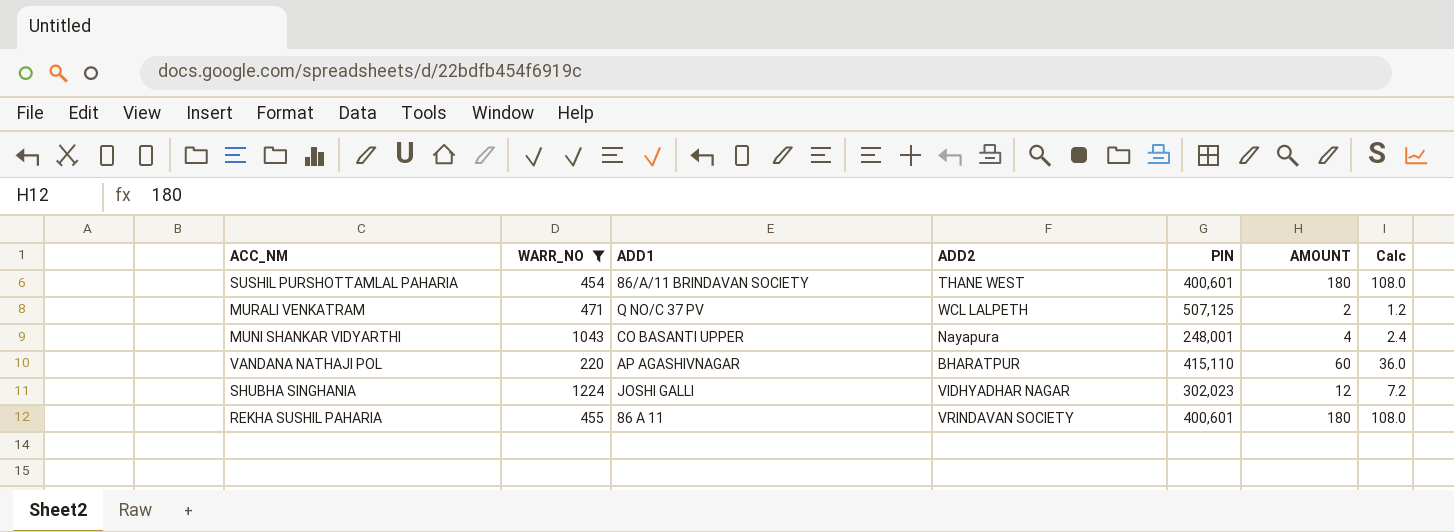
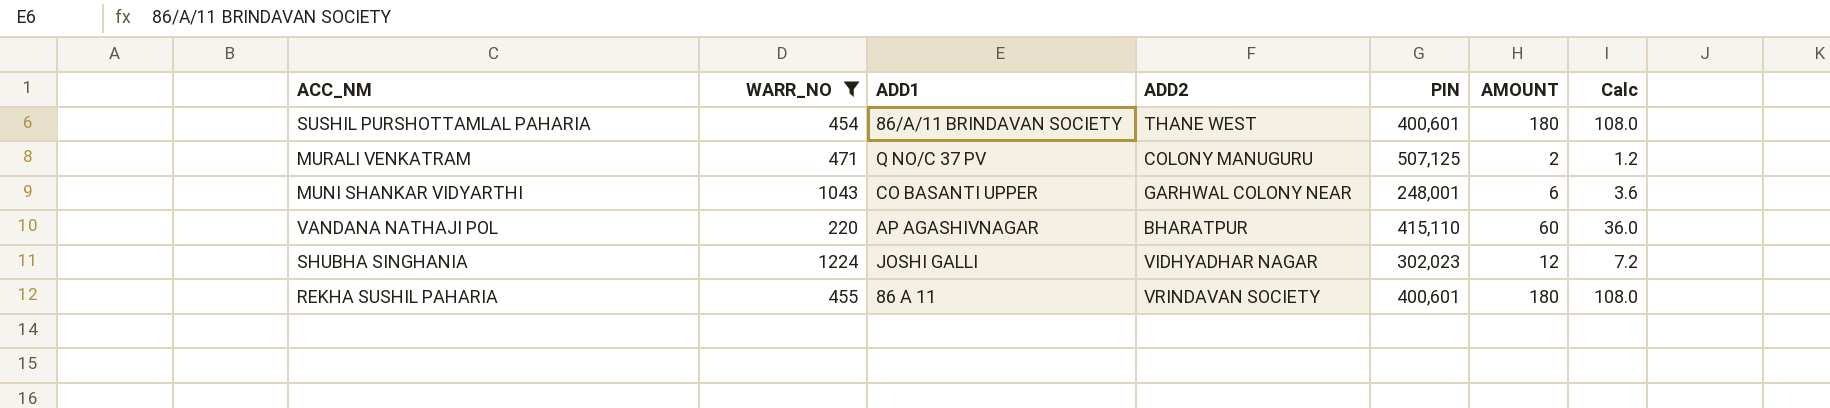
MURALI VENKATRAM | ADD2: WCL LALPETH -> COLONY MANUGURU
MUNI SHANKAR VIDYARTHI | ADD2: Nayapura -> GARHWAL COLONY NEAR
MUNI SHANKAR VIDYARTHI | AMOUNT: 4 -> 6
MUNI SHANKAR VIDYARTHI | Calc: 2.4 -> 3.6

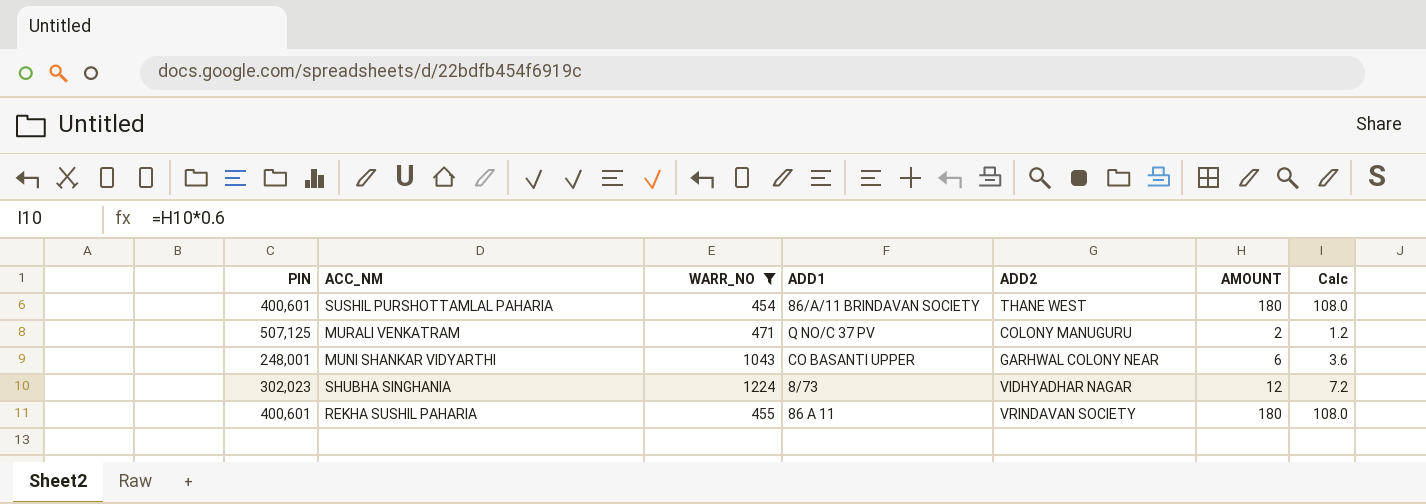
column PIN | position: 5 -> 1
row VANDANA NATHAJI POL: 220 | AP AGASHIVNAGAR | BHARATPUR | 415,110 | 60 | 36.0 -> none
SHUBHA SINGHANIA | ADD1: JOSHI GALLI -> 8/73

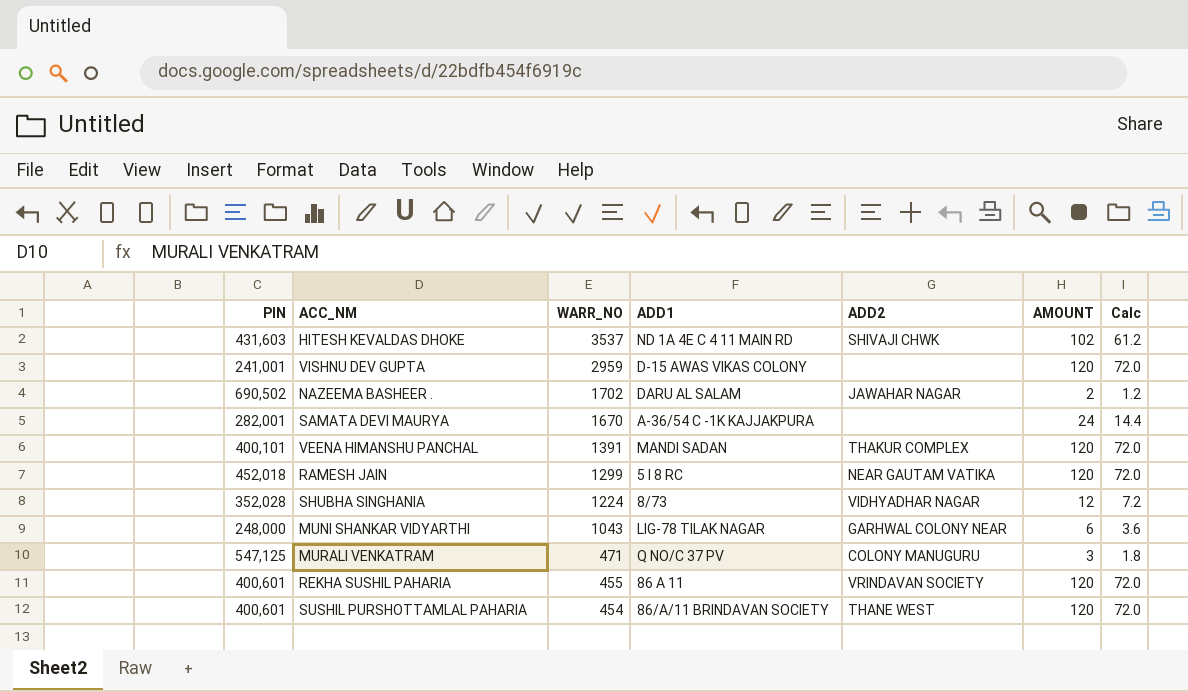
filter: WARR_NO <= 1224 -> none
row order: none -> WARR_NO descending
SHUBHA SINGHANIA | PIN: 302,023 -> 352,028
MUNI SHANKAR VIDYARTHI | PIN: 248,001 -> 248,000
MUNI SHANKAR VIDYARTHI | ADD1: CO BASANTI UPPER -> LIG-78 TILAK NAGAR
MURALI VENKATRAM | PIN: 507,125 -> 547,125
MURALI VENKATRAM | AMOUNT: 2 -> 3
MURALI VENKATRAM | Calc: 1.2 -> 1.8
REKHA SUSHIL PAHARIA | AMOUNT: 180 -> 120
REKHA SUSHIL PAHARIA | Calc: 108.0 -> 72.0
SUSHIL PURSHOTTAMLAL PAHARIA | AMOUNT: 180 -> 120
SUSHIL PURSHOTTAMLAL PAHARIA | Calc: 108.0 -> 72.0

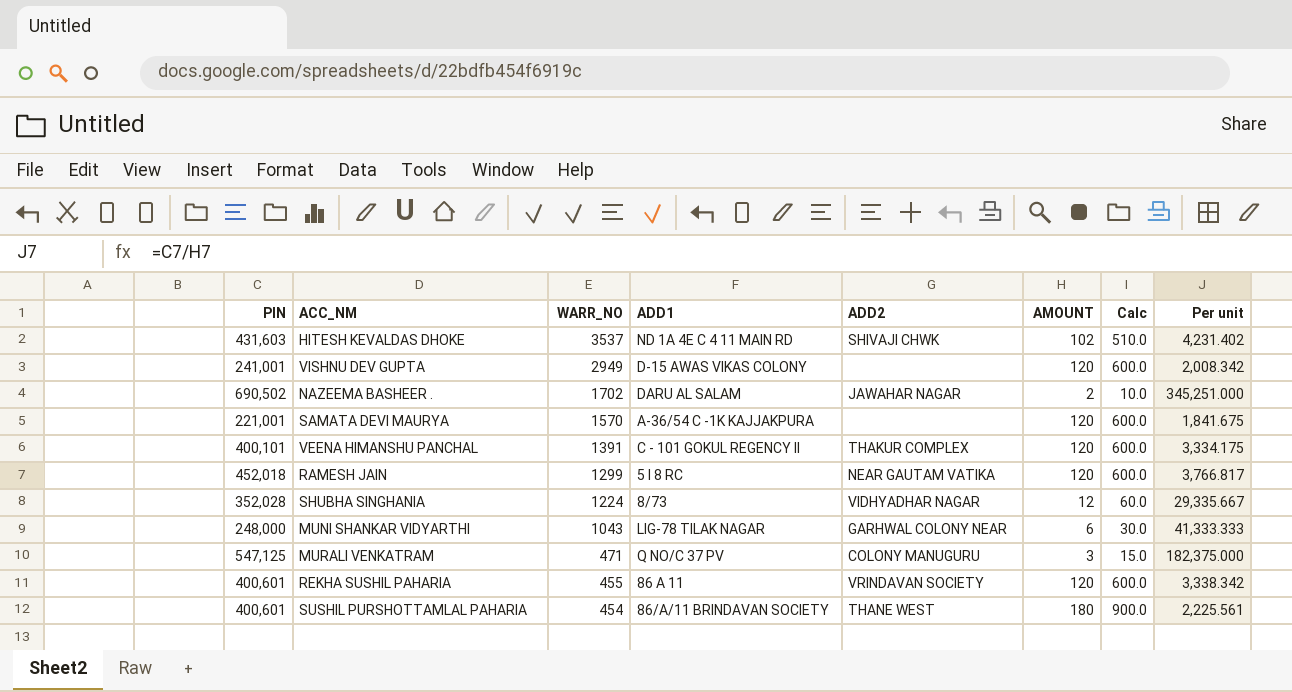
column Calc | formula: [AMOUNT] * 0.6 -> [AMOUNT] * 5
column Per unit | formula: none -> [PIN] / [AMOUNT]
VISHNU DEV GUPTA | WARR_NO: 2959 -> 2949
SAMATA DEVI MAURYA | PIN: 282,001 -> 221,001
SAMATA DEVI MAURYA | WARR_NO: 1670 -> 1570
SAMATA DEVI MAURYA | AMOUNT: 24 -> 120
VEENA HIMANSHU PANCHAL | ADD1: MANDI SADAN -> C - 101 GOKUL REGENCY II
SUSHIL PURSHOTTAMLAL PAHARIA | AMOUNT: 120 -> 180

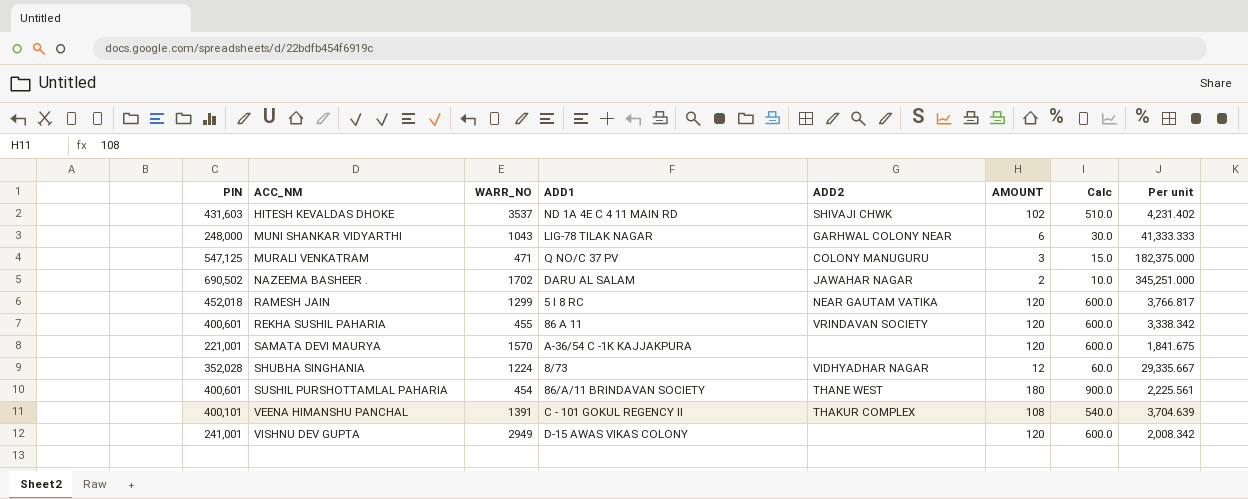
row order: WARR_NO descending -> ACC_NM ascending
VEENA HIMANSHU PANCHAL | AMOUNT: 120 -> 108
VEENA HIMANSHU PANCHAL | Calc: 600.0 -> 540.0
VEENA HIMANSHU PANCHAL | Per unit: 3,334.175 -> 3,704.639

